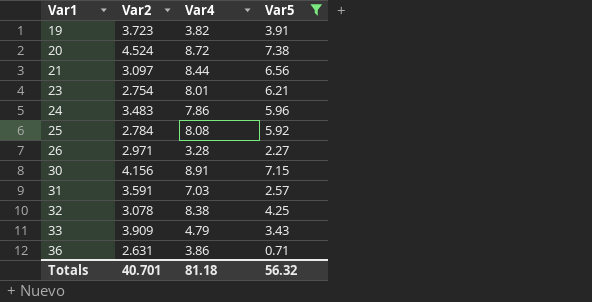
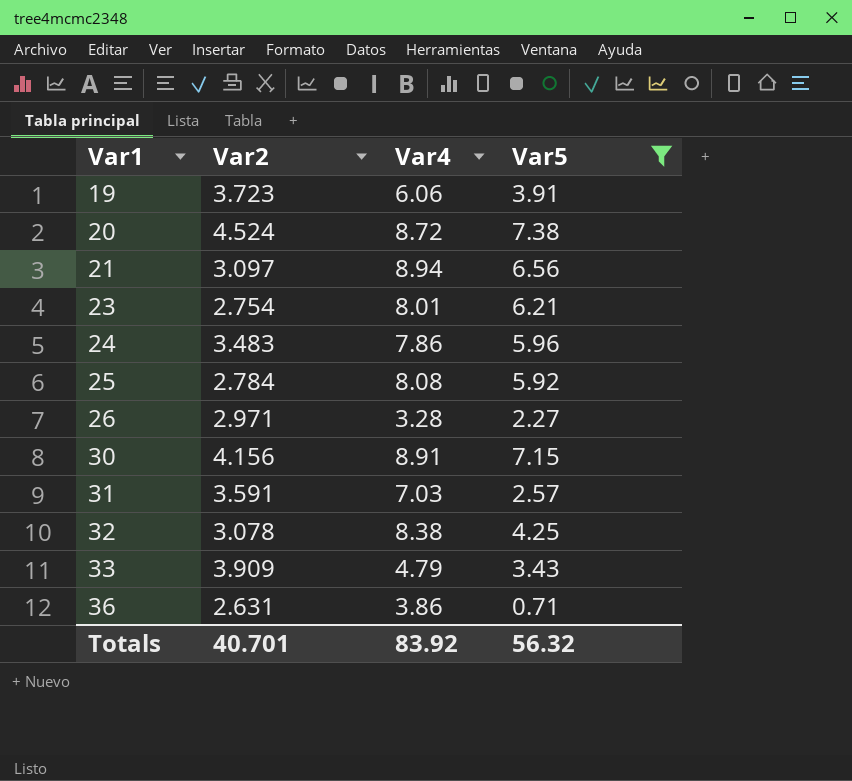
19 | Var4: 3.82 -> 6.06
21 | Var4: 8.44 -> 8.94
Totals | Var4: 81.18 -> 83.92

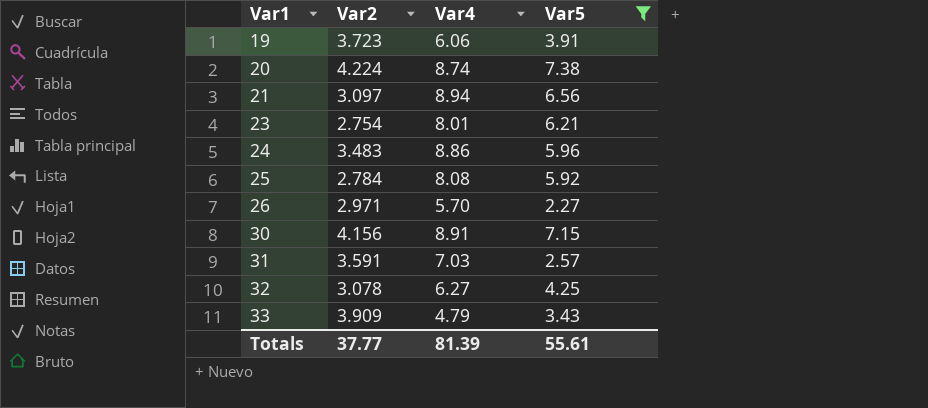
row 36: 2.631 | 3.86 | 0.71 -> none
20 | Var2: 4.524 -> 4.224
20 | Var4: 8.72 -> 8.74
24 | Var4: 7.86 -> 8.86
26 | Var4: 3.28 -> 5.70
32 | Var4: 8.38 -> 6.27
Totals | Var2: 40.701 -> 37.77
Totals | Var4: 83.92 -> 81.39
Totals | Var5: 56.32 -> 55.61

